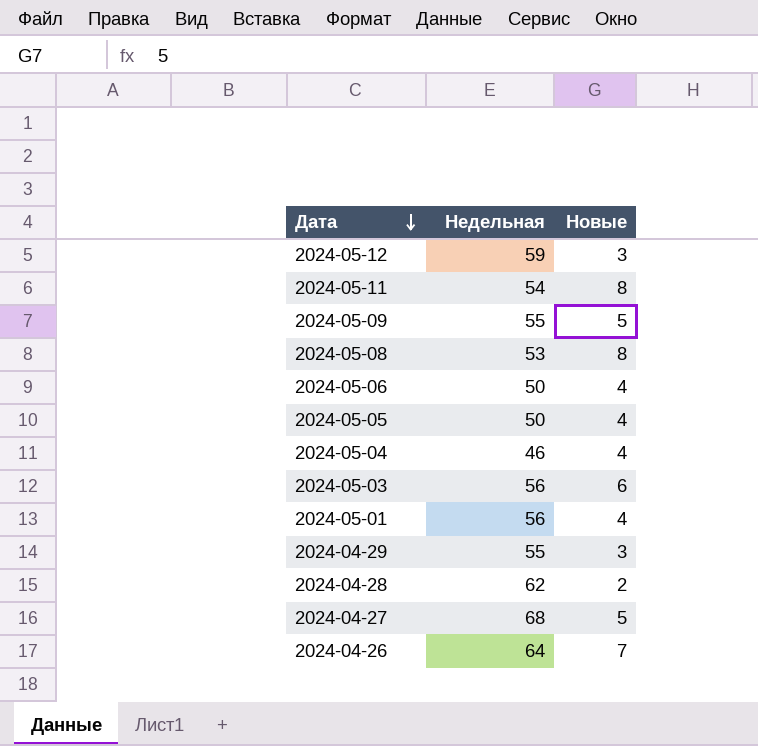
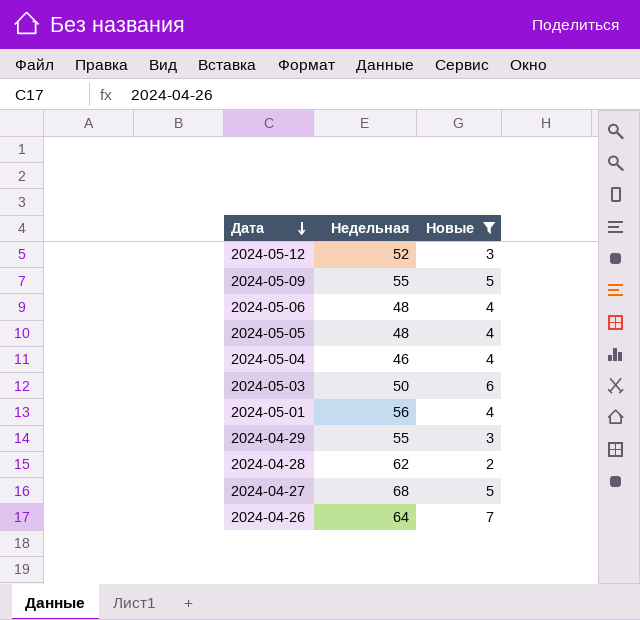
filter: none -> Новые != 8
2024-05-12 | Недельная: 59 -> 52
2024-05-06 | Недельная: 50 -> 48
2024-05-05 | Недельная: 50 -> 48
2024-05-03 | Недельная: 56 -> 50

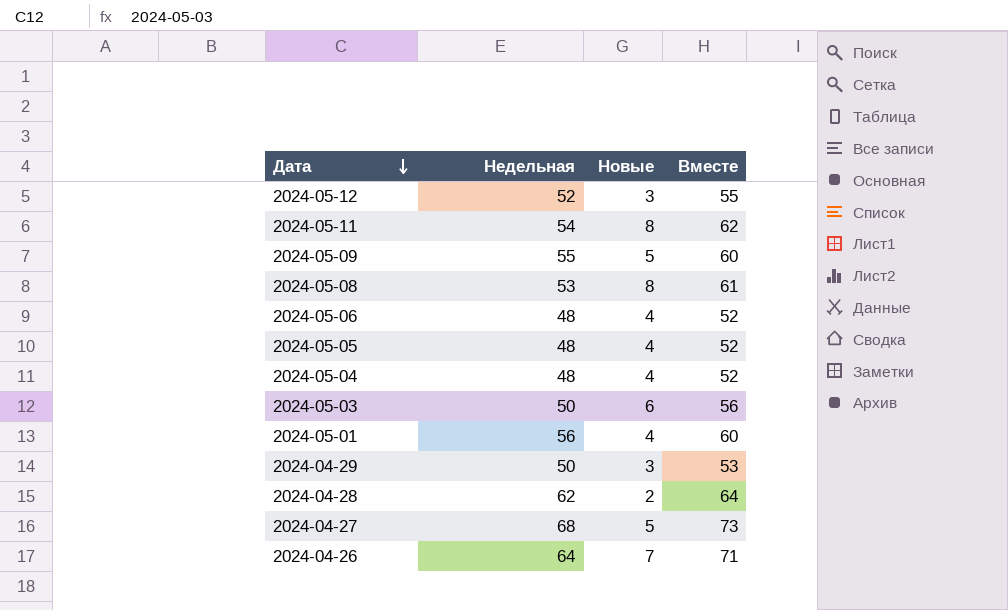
filter: Новые != 8 -> none
column Вместе | formula: none -> [Недельная] + [Новые]
2024-05-04 | Недельная: 46 -> 48
2024-04-29 | Недельная: 55 -> 50

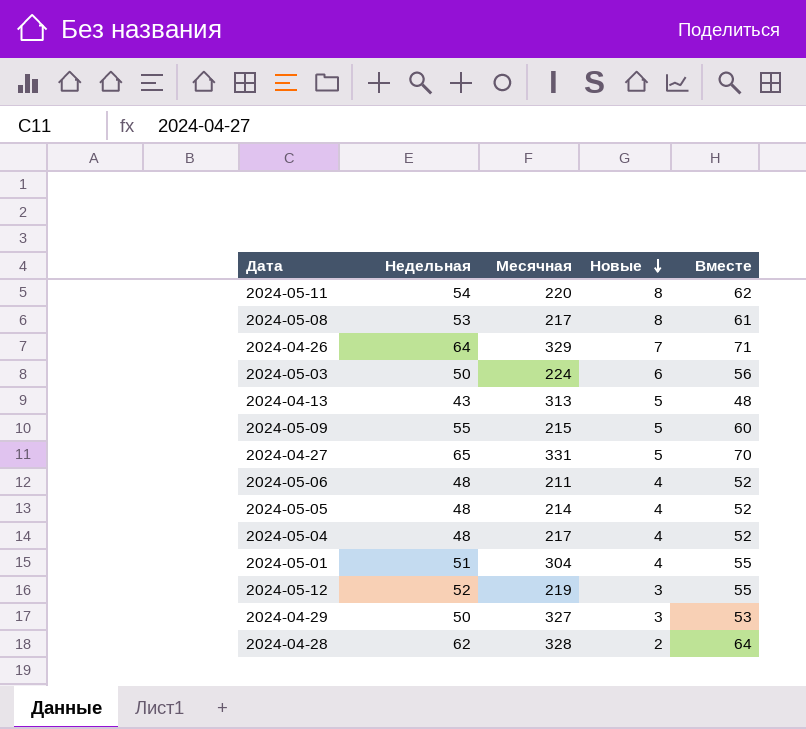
row order: Дата descending -> Новые descending
column Месячная | position: none -> 3
row 2024-04-13: none -> 43 | 313 | 5 | 48
2024-04-27 | Недельная: 68 -> 65
2024-04-27 | Вместе: 73 -> 70
2024-05-01 | Недельная: 56 -> 51
2024-05-01 | Вместе: 60 -> 55

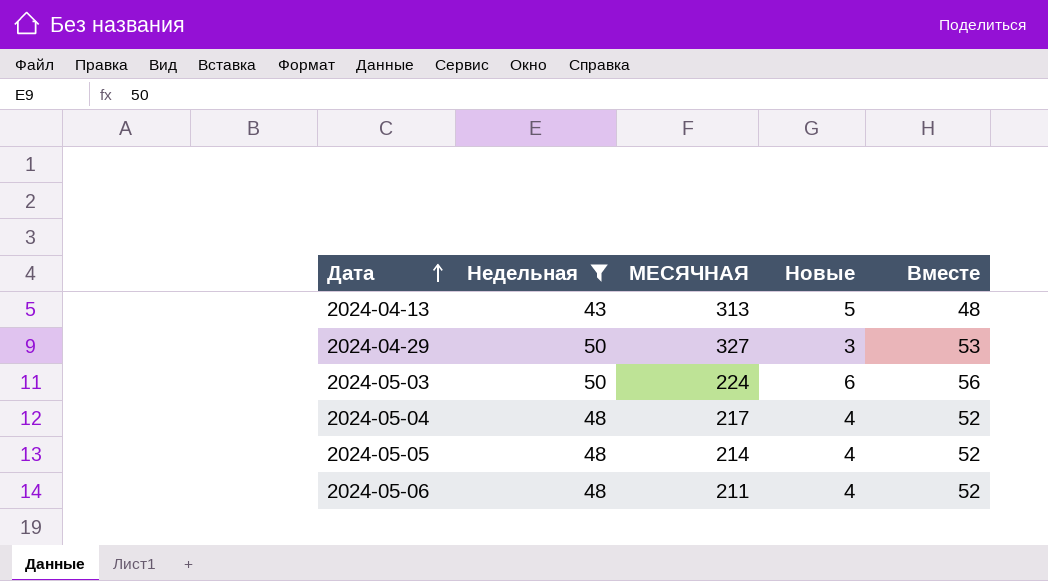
filter: none -> Недельная <= 50
row order: Новые descending -> Дата ascending
column name: Месячная -> МЕСЯЧНАЯ

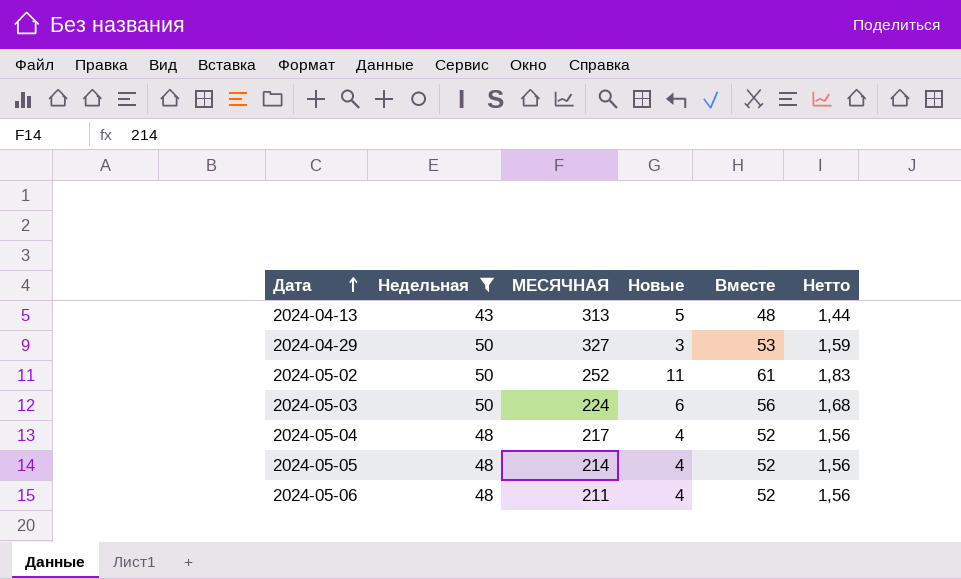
column Нетто | formula: none -> [Вместе] * 0,03
row 2024-05-02: none -> 50 | 252 | 11 | 61 | 1,83

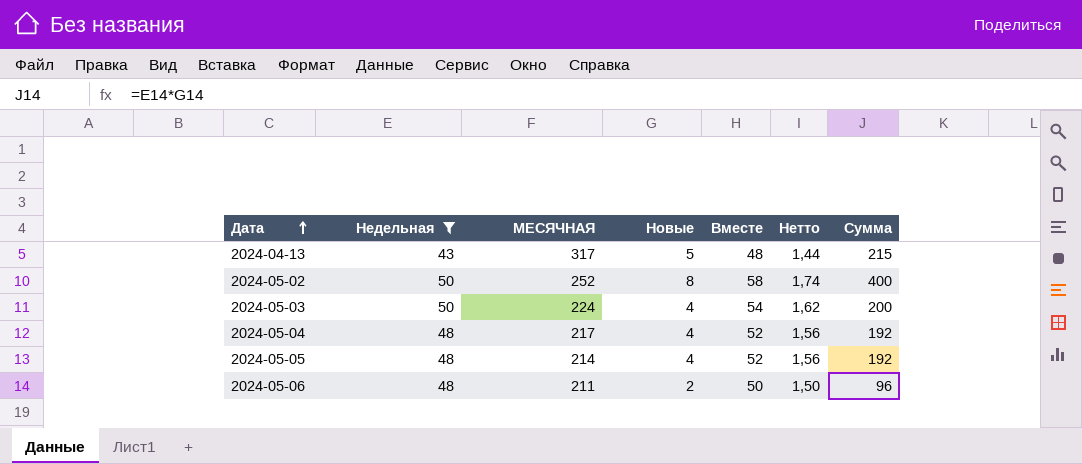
column Сумма | formula: none -> [Недельная] * [Новые]
row 2024-04-29: 50 | 327 | 3 | 53 | 1,59 -> none
2024-04-13 | МЕСЯЧНАЯ: 313 -> 317
2024-05-02 | Новые: 11 -> 8
2024-05-02 | Вместе: 61 -> 58
2024-05-02 | Нетто: 1,83 -> 1,74
2024-05-03 | Новые: 6 -> 4
2024-05-03 | Вместе: 56 -> 54
2024-05-03 | Нетто: 1,68 -> 1,62
2024-05-06 | Новые: 4 -> 2
2024-05-06 | Вместе: 52 -> 50
2024-05-06 | Нетто: 1,56 -> 1,50

